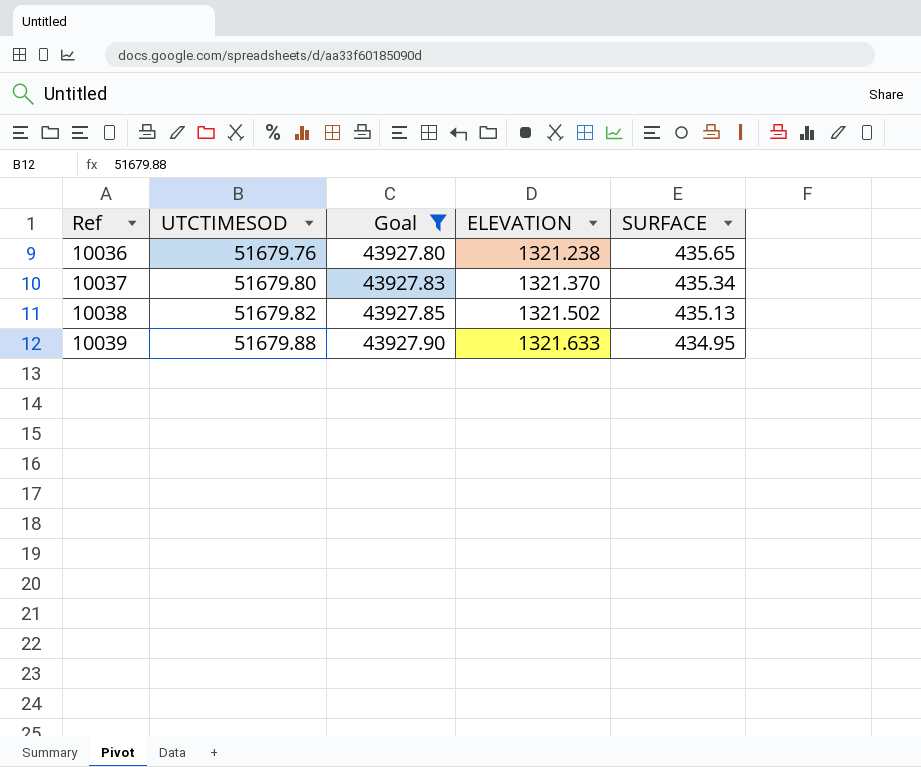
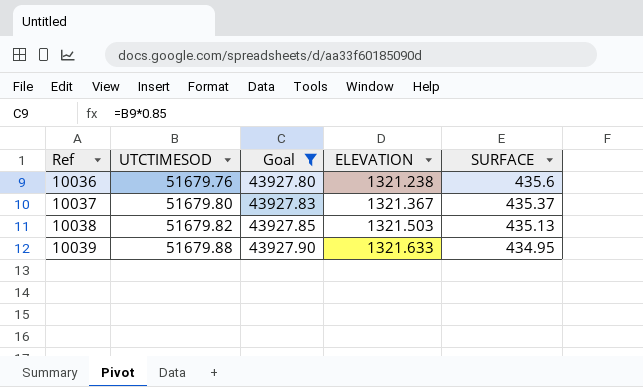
10036 | SURFACE: 435.65 -> 435.6
10037 | ELEVATION: 1321.370 -> 1321.367
10037 | SURFACE: 435.34 -> 435.37
10038 | ELEVATION: 1321.502 -> 1321.503

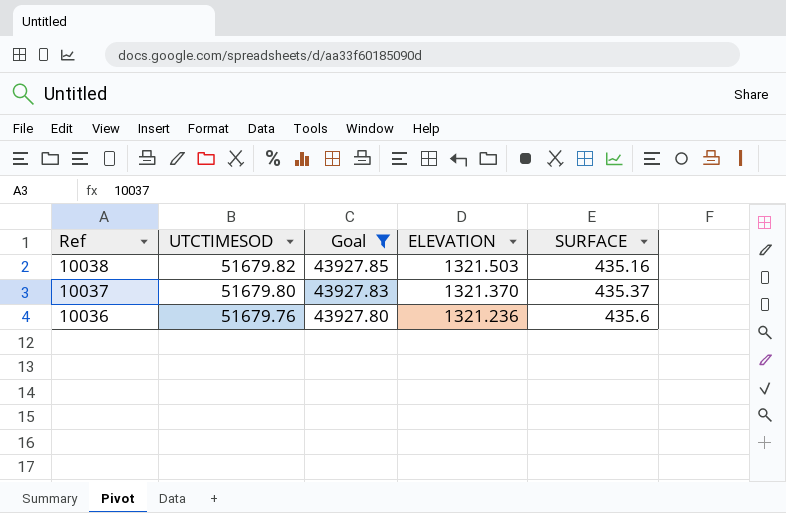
row order: Ref ascending -> Ref descending
row 10039: 51679.88 | 43927.90 | 1321.633 | 434.95 -> none
10038 | SURFACE: 435.13 -> 435.16
10037 | ELEVATION: 1321.367 -> 1321.370
10036 | ELEVATION: 1321.238 -> 1321.236

